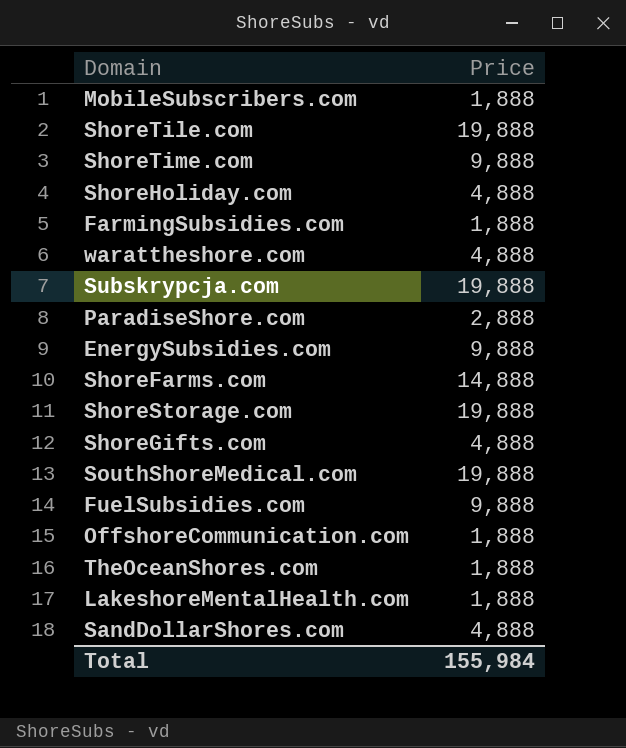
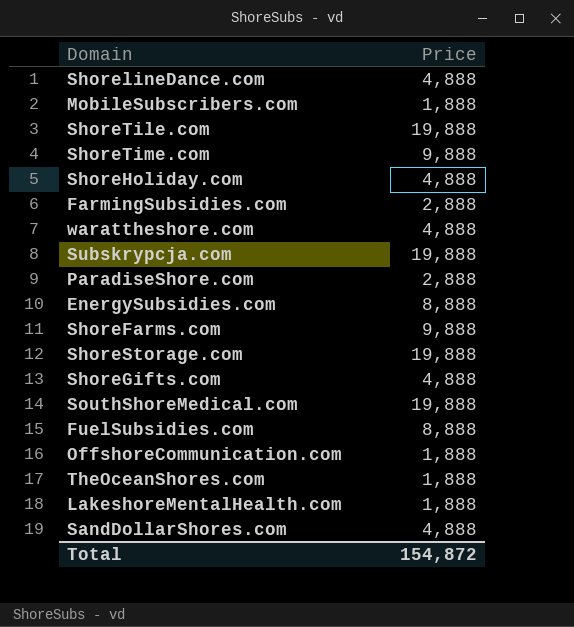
row ShorelineDance.com: none -> 4,888
FarmingSubsidies.com | Price: 1,888 -> 2,888
EnergySubsidies.com | Price: 9,888 -> 8,888
ShoreFarms.com | Price: 14,888 -> 9,888
FuelSubsidies.com | Price: 9,888 -> 8,888
Total | Price: 155,984 -> 154,872

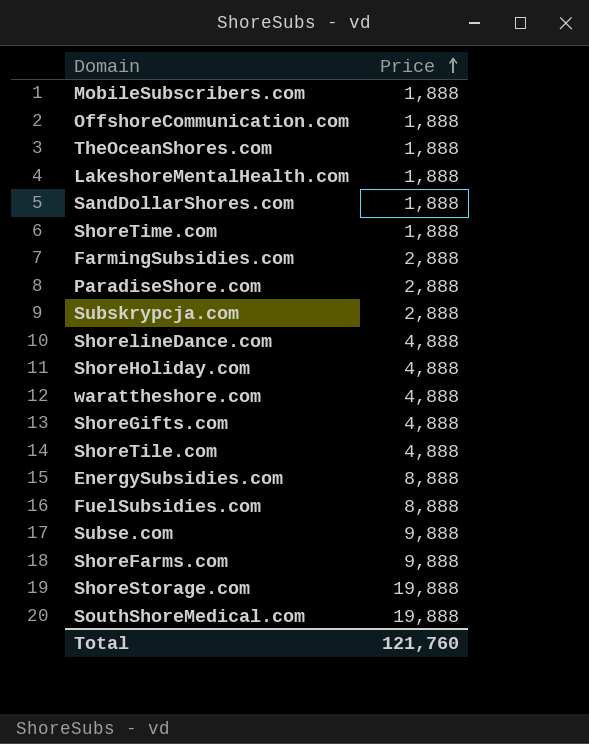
row order: none -> Price ascending
SandDollarShores.com | Price: 4,888 -> 1,888
ShoreTime.com | Price: 9,888 -> 1,888
Subskrypcja.com | Price: 19,888 -> 2,888
ShoreTile.com | Price: 19,888 -> 4,888
row Subse.com: none -> 9,888
Total | Price: 154,872 -> 121,760

